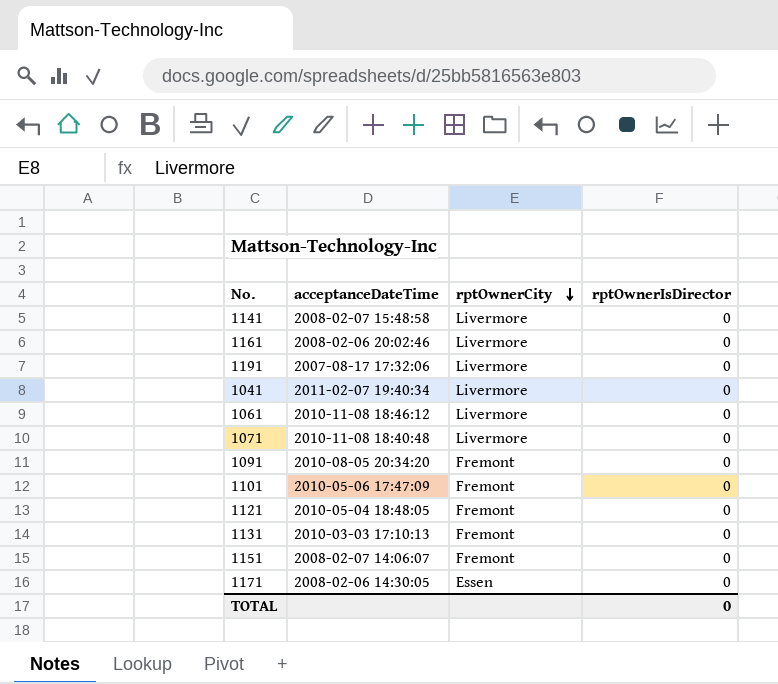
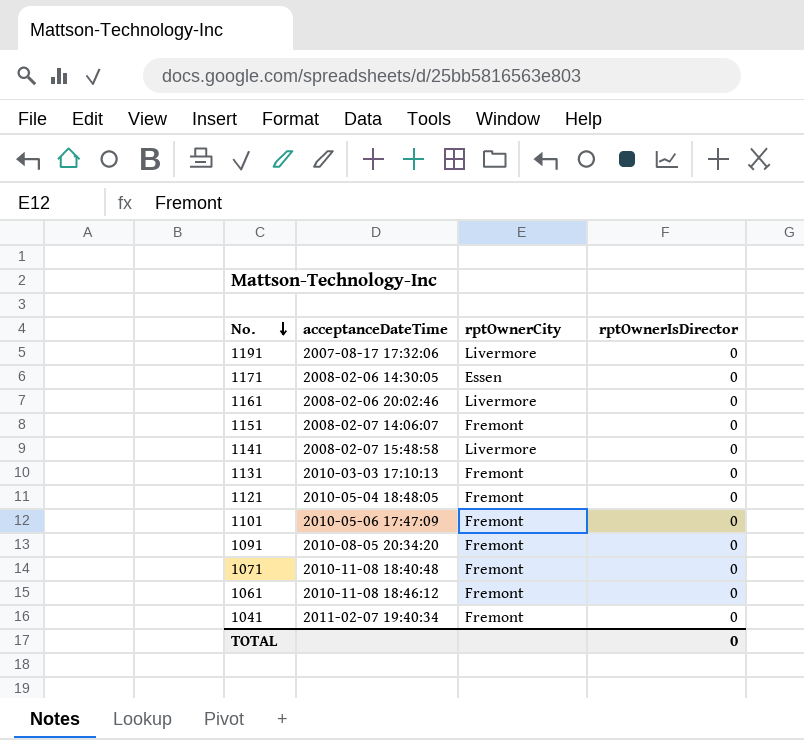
row order: rptOwnerCity descending -> No. descending
1071 | rptOwnerCity: Livermore -> Fremont
1061 | rptOwnerCity: Livermore -> Fremont
1041 | rptOwnerCity: Livermore -> Fremont

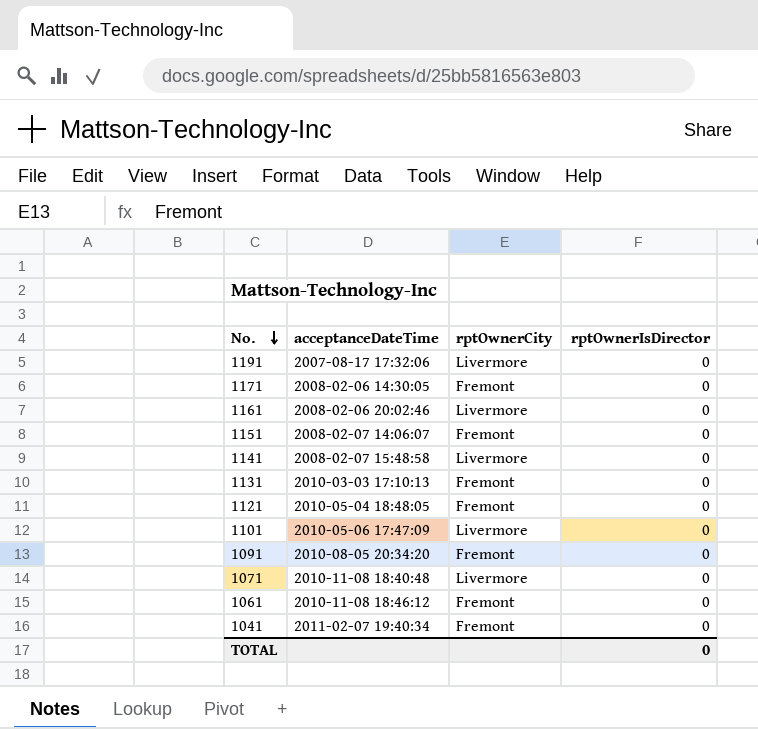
1171 | rptOwnerCity: Essen -> Fremont
1101 | rptOwnerCity: Fremont -> Livermore
1071 | rptOwnerCity: Fremont -> Livermore

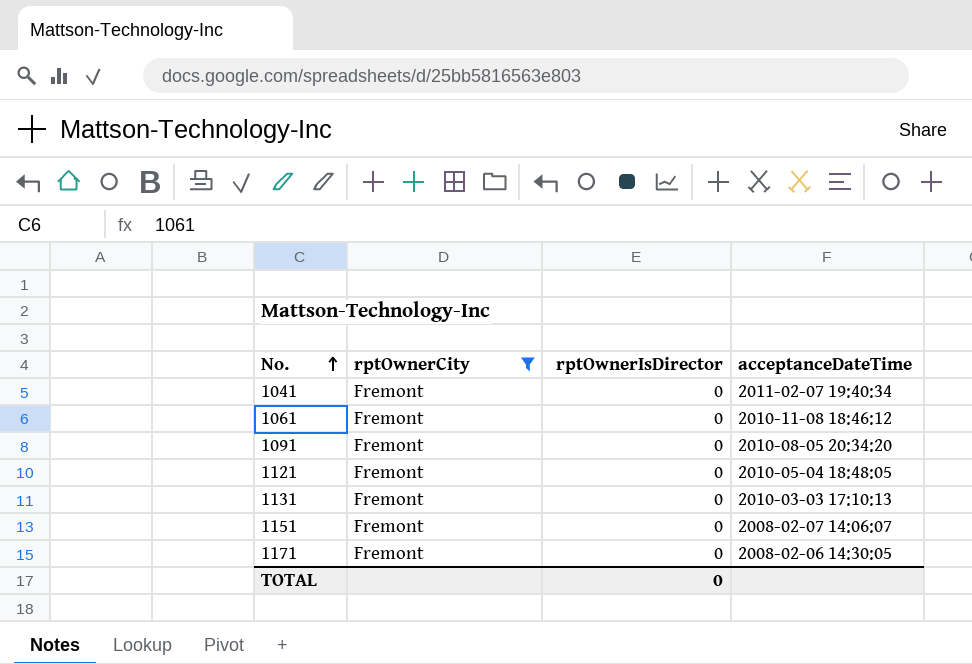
filter: none -> rptOwnerCity = Fremont
row order: No. descending -> No. ascending
column acceptanceDateTime | position: 2 -> 4

